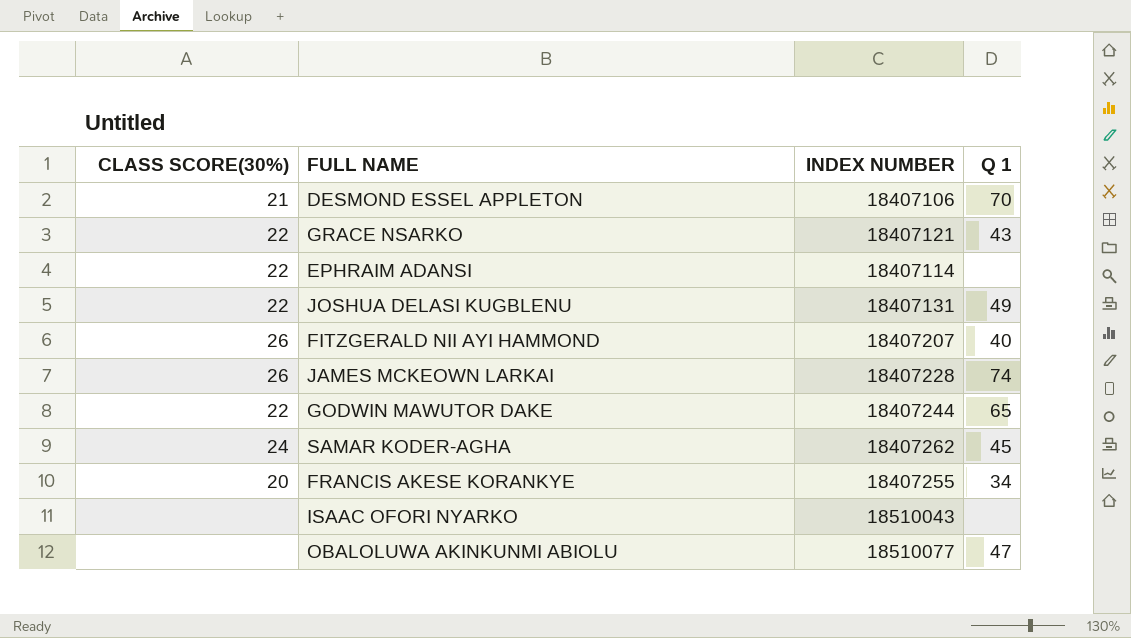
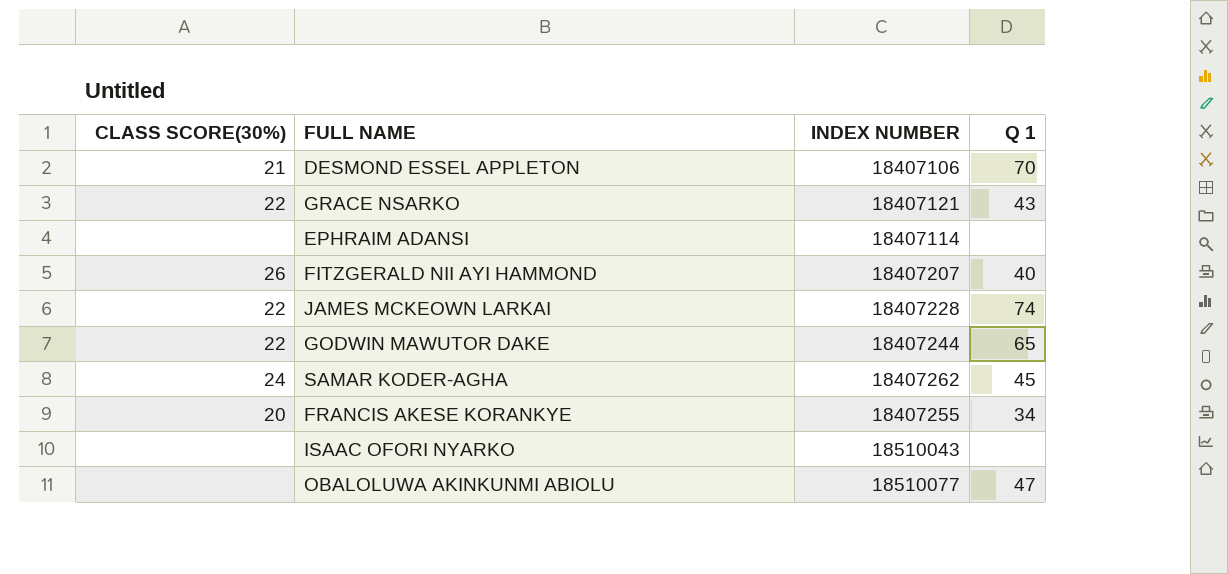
row JOSHUA DELASI KUGBLENU: 22 | 18407131 | 49 -> none
EPHRAIM ADANSI | CLASS SCORE(30%): 22 -> none
JAMES MCKEOWN LARKAI | CLASS SCORE(30%): 26 -> 22

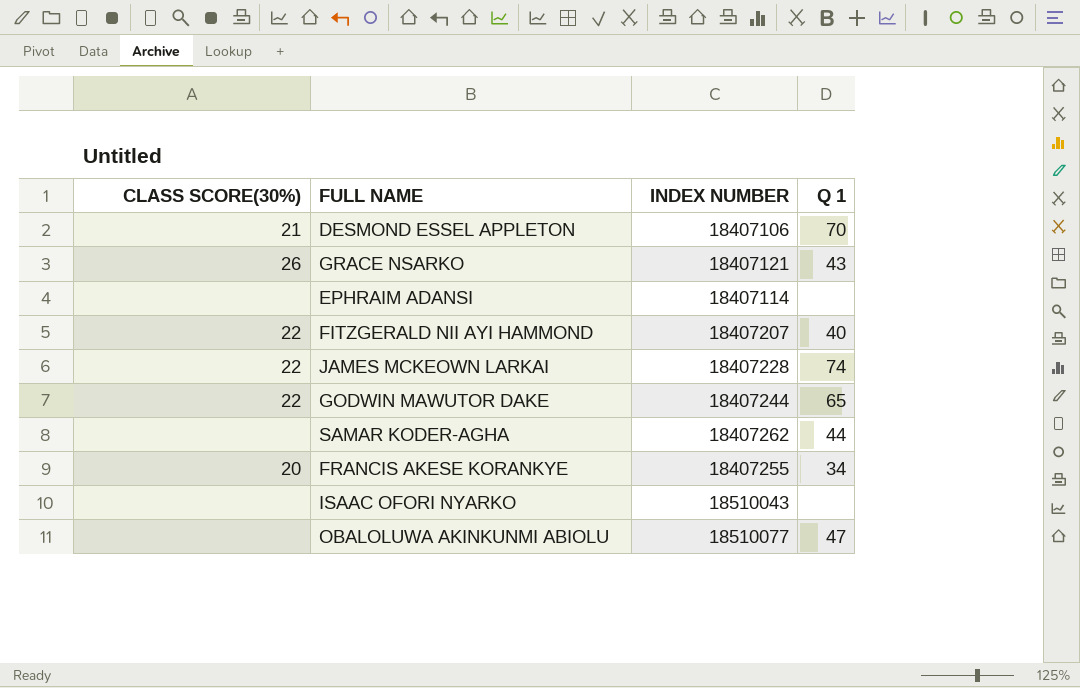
GRACE NSARKO | CLASS SCORE(30%): 22 -> 26
FITZGERALD NII AYI HAMMOND | CLASS SCORE(30%): 26 -> 22
SAMAR KODER-AGHA | CLASS SCORE(30%): 24 -> none
SAMAR KODER-AGHA | Q 1: 45 -> 44

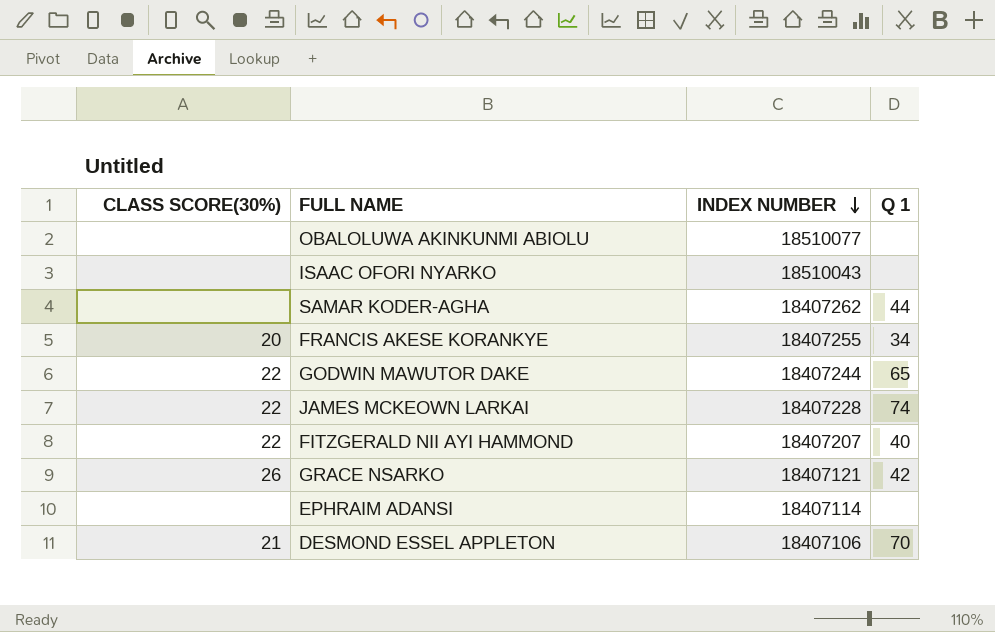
row order: none -> INDEX NUMBER descending
OBALOLUWA AKINKUNMI ABIOLU | Q 1: 47 -> none
GRACE NSARKO | Q 1: 43 -> 42

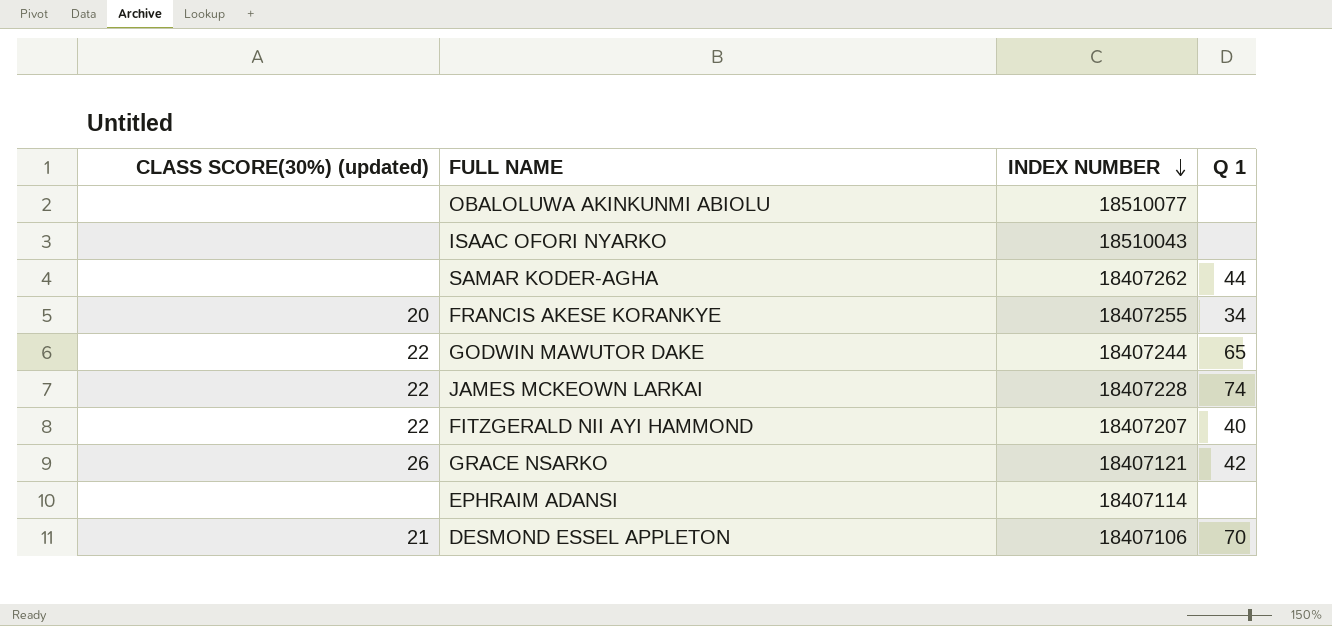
column name: CLASS SCORE(30%) -> CLASS SCORE(30%) (updated)

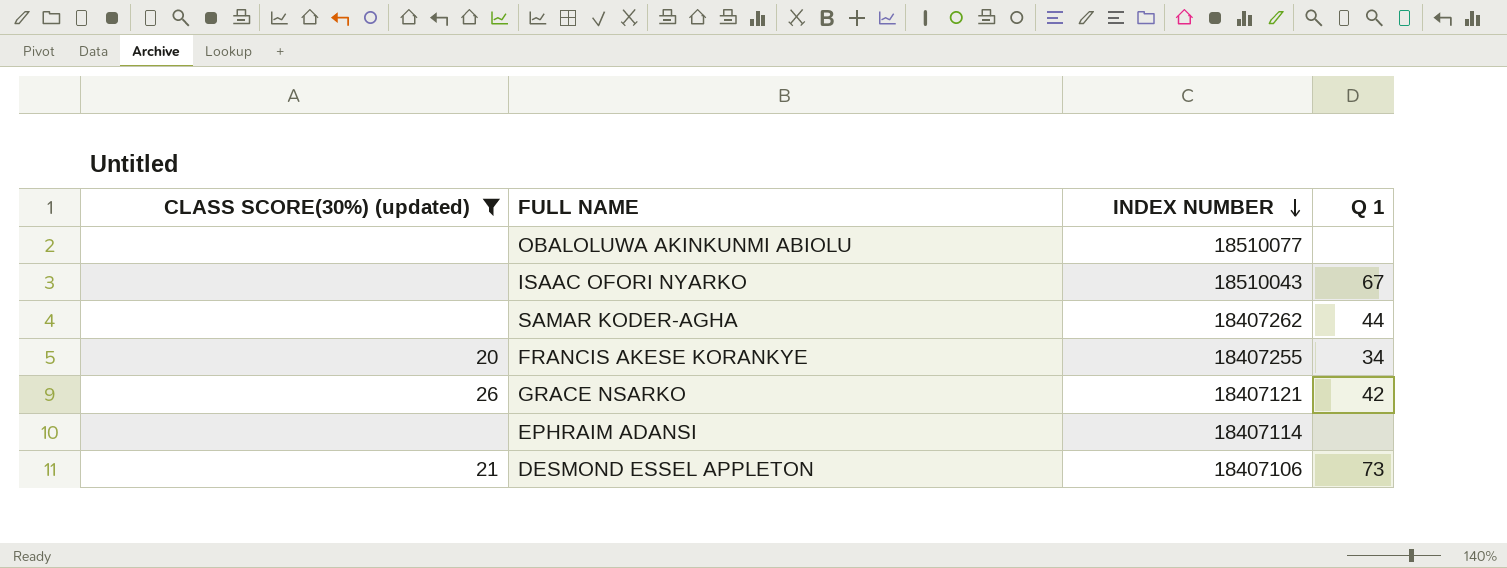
filter: none -> CLASS SCORE(30%) (updated) != 22
ISAAC OFORI NYARKO | Q 1: none -> 67
DESMOND ESSEL APPLETON | Q 1: 70 -> 73

